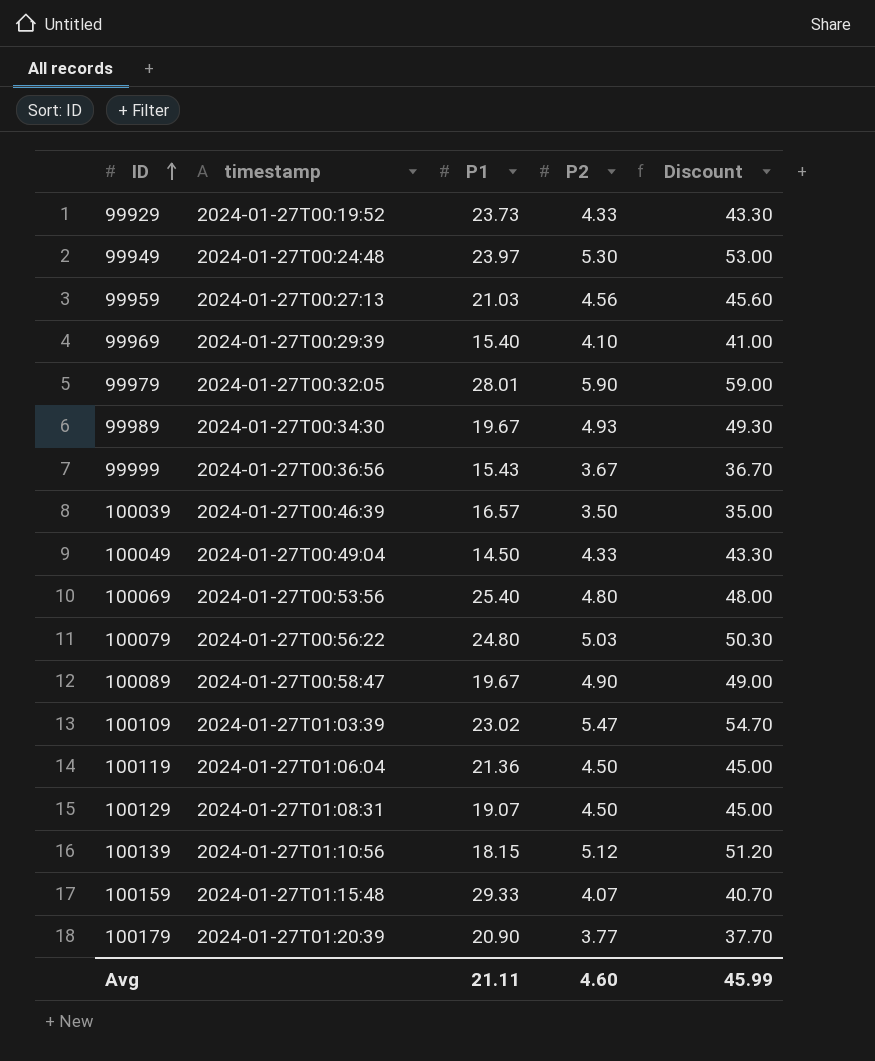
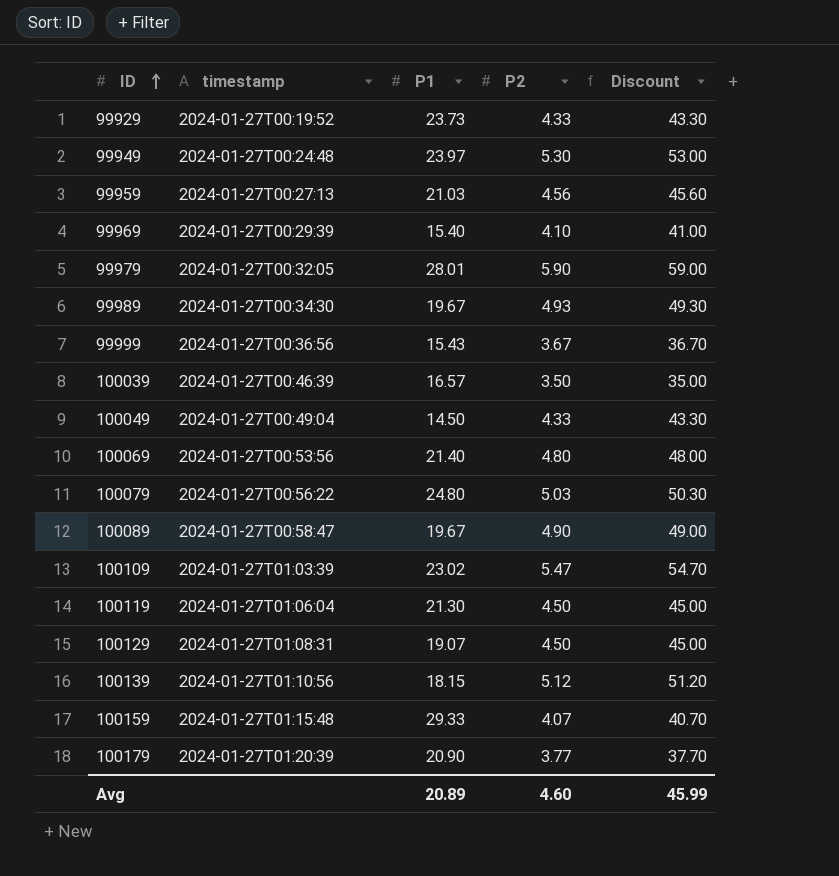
100069 | P1: 25.40 -> 21.40
100119 | P1: 21.36 -> 21.30
Avg | P1: 21.11 -> 20.89

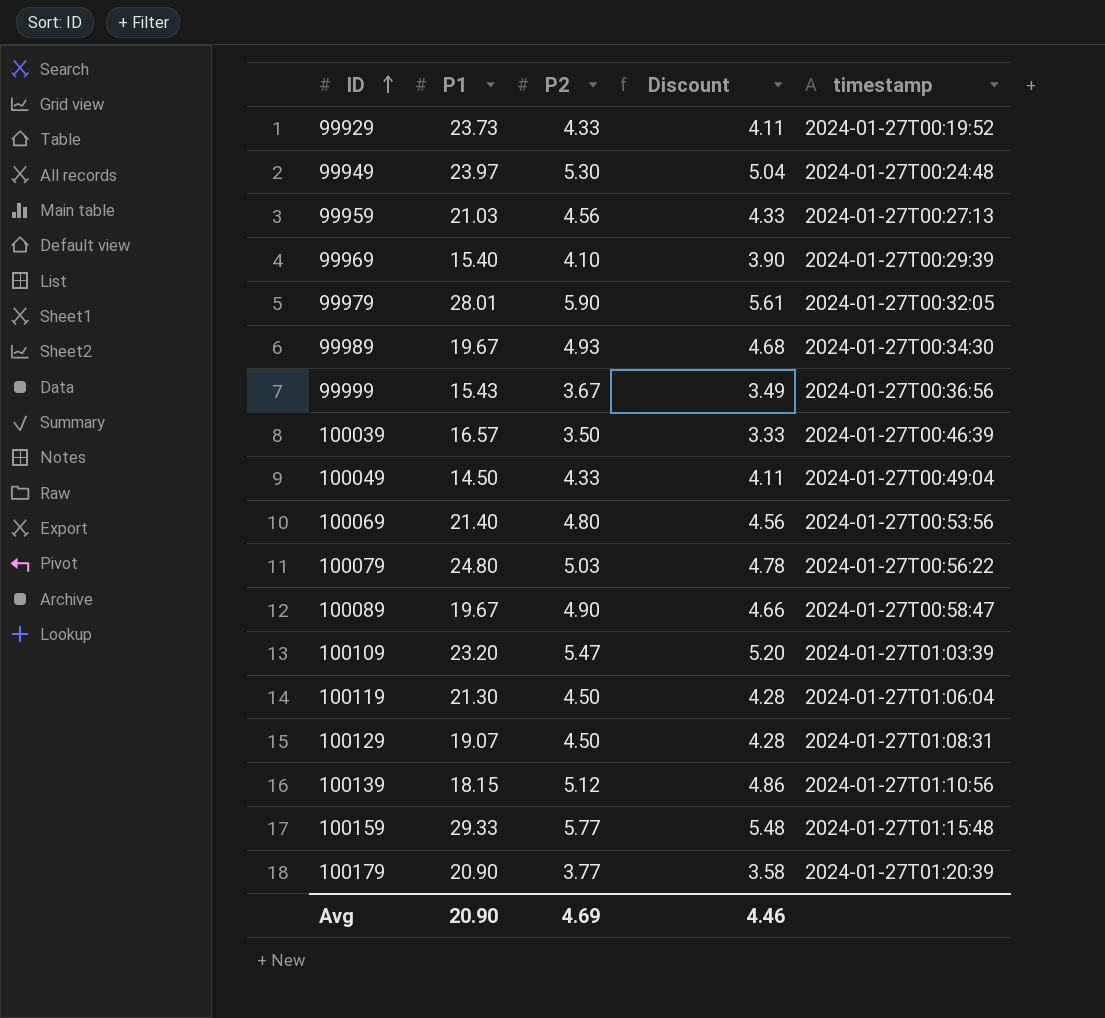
column Discount | formula: [P2] * 10 -> [P2] * 0.95
column timestamp | position: 2 -> 5
100109 | P1: 23.02 -> 23.20
100159 | P2: 4.07 -> 5.77
Avg | P1: 20.89 -> 20.90
Avg | P2: 4.60 -> 4.69
Avg | Discount: 45.99 -> 4.46

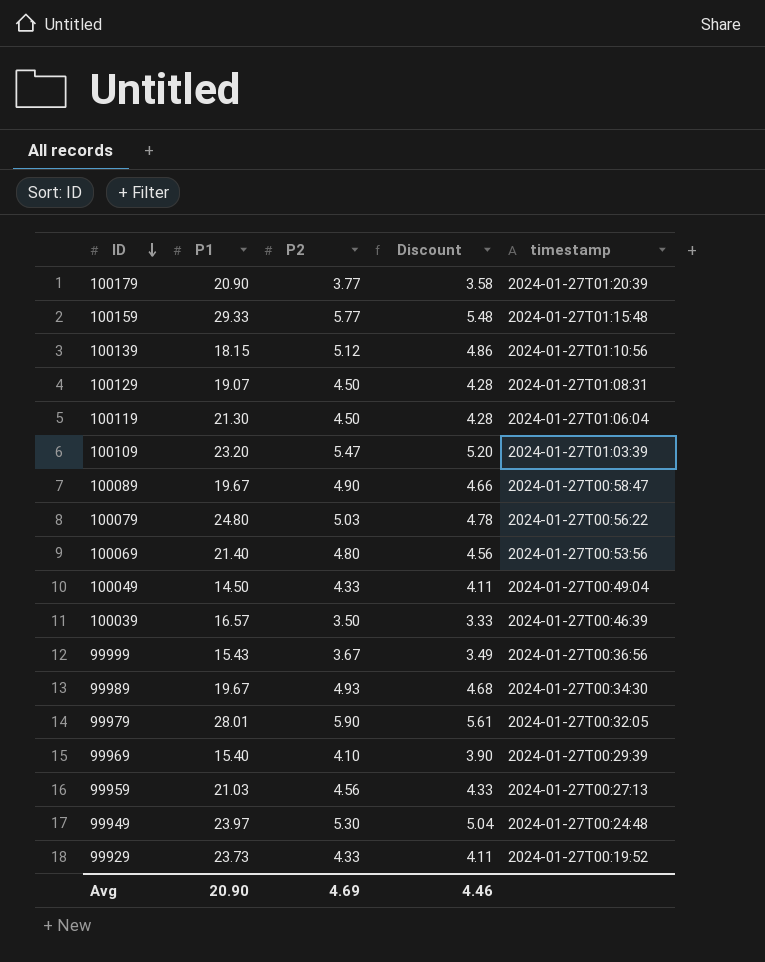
row order: ID ascending -> ID descending

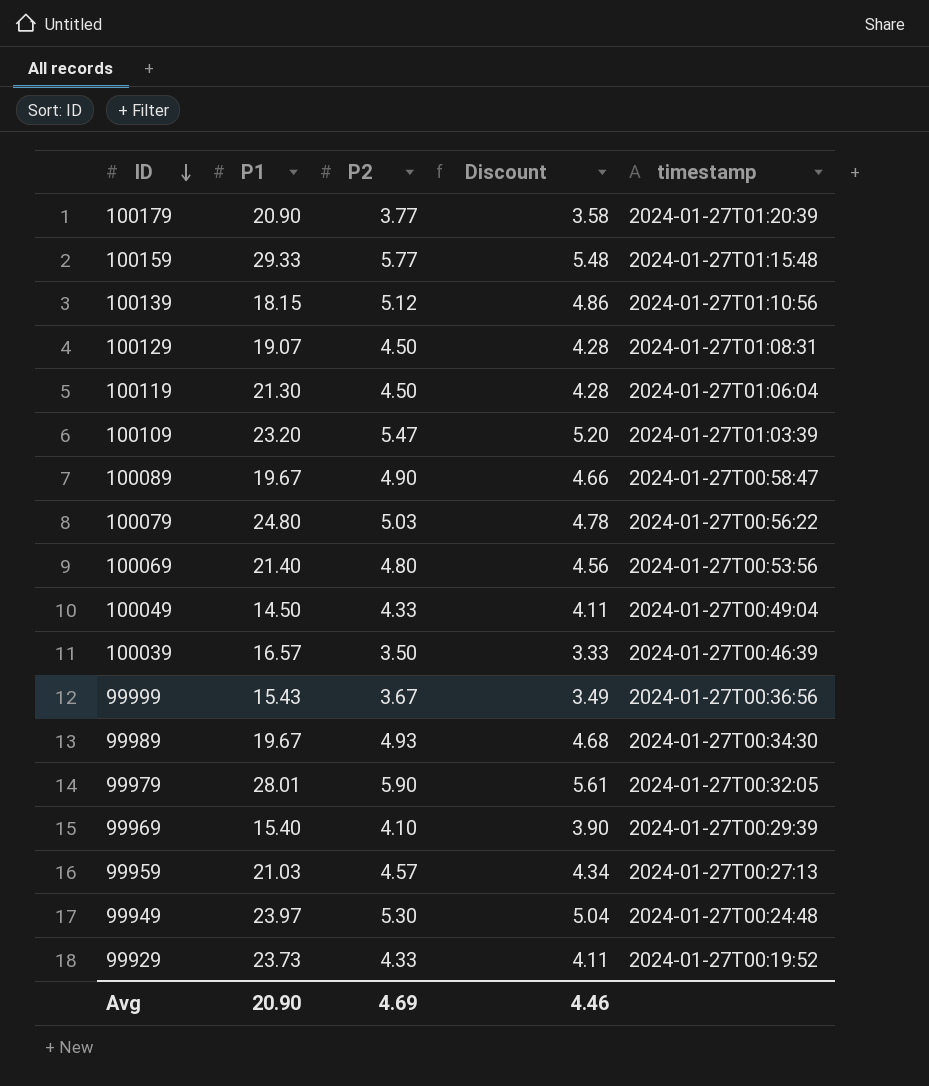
99959 | P2: 4.56 -> 4.57
99959 | Discount: 4.33 -> 4.34

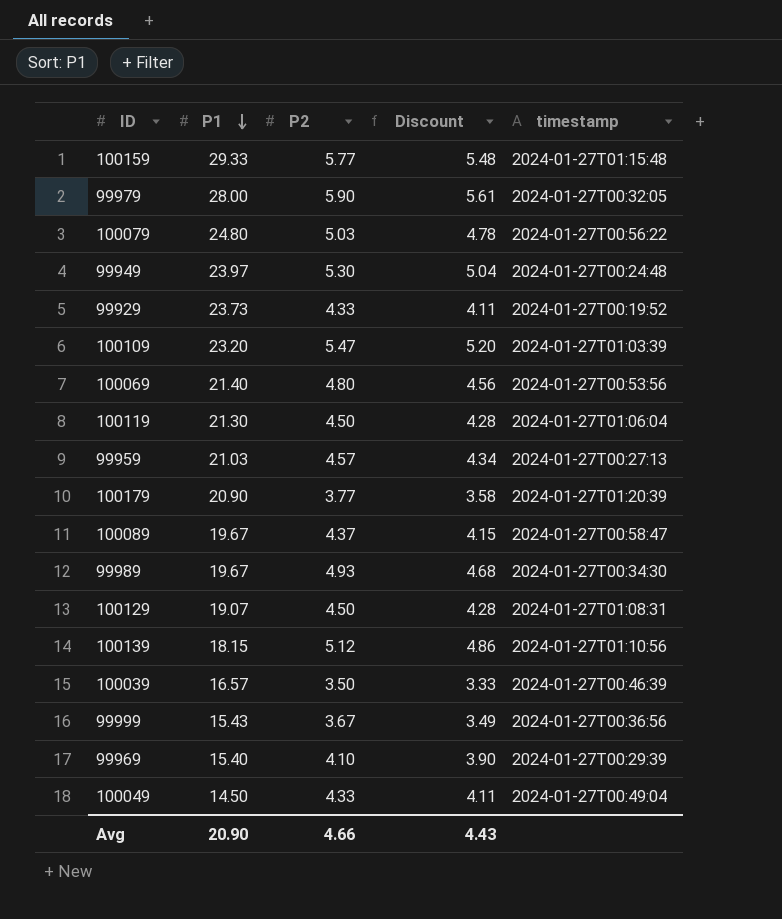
row order: ID descending -> P1 descending
99979 | P1: 28.01 -> 28.00
100089 | P2: 4.90 -> 4.37
100089 | Discount: 4.66 -> 4.15
Avg | P2: 4.69 -> 4.66
Avg | Discount: 4.46 -> 4.43

